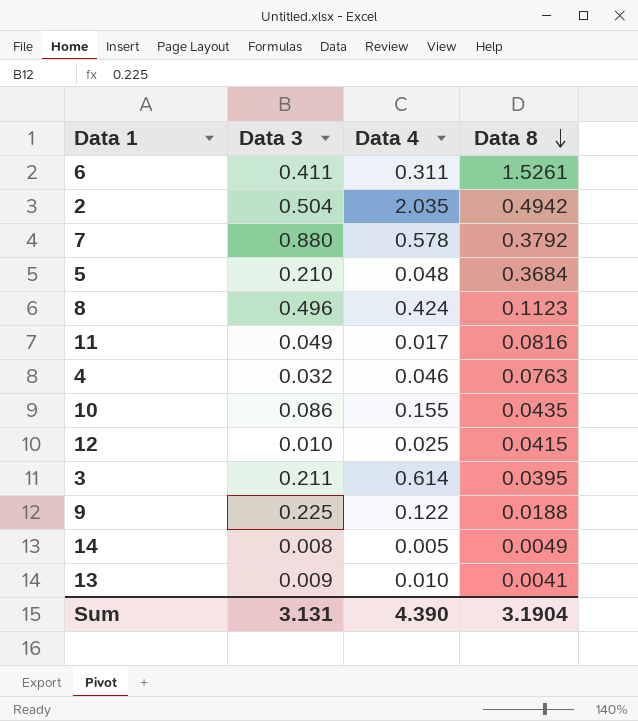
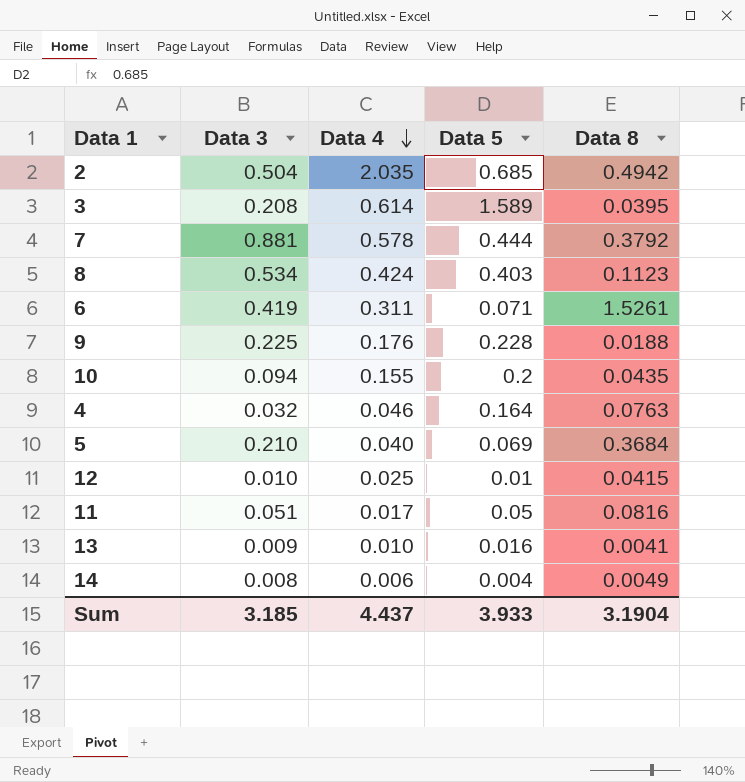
row order: Data 8 descending -> Data 4 descending
column Data 5 | position: none -> 4
3 | Data 3: 0.211 -> 0.208
7 | Data 3: 0.880 -> 0.881
8 | Data 3: 0.496 -> 0.534
6 | Data 3: 0.411 -> 0.419
9 | Data 4: 0.122 -> 0.176
10 | Data 3: 0.086 -> 0.094
5 | Data 4: 0.048 -> 0.040
11 | Data 3: 0.049 -> 0.051
14 | Data 4: 0.005 -> 0.006
Sum | Data 3: 3.131 -> 3.185
Sum | Data 4: 4.390 -> 4.437

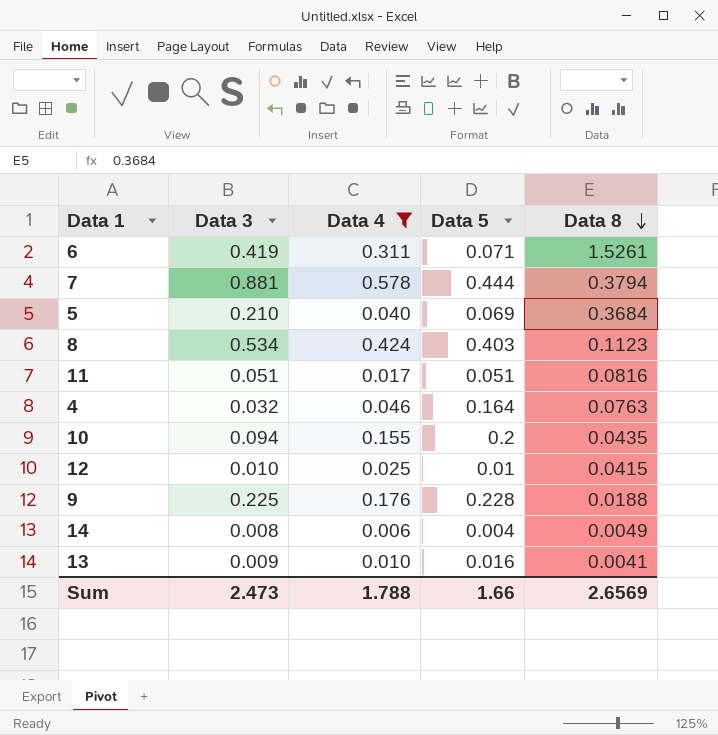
filter: none -> Data 4 <= 0.578
row order: Data 4 descending -> Data 8 descending
7 | Data 8: 0.3792 -> 0.3794
11 | Data 5: 0.05 -> 0.051
Sum | Data 3: 3.185 -> 2.473
Sum | Data 4: 4.437 -> 1.788
Sum | Data 5: 3.933 -> 1.66
Sum | Data 8: 3.1904 -> 2.6569

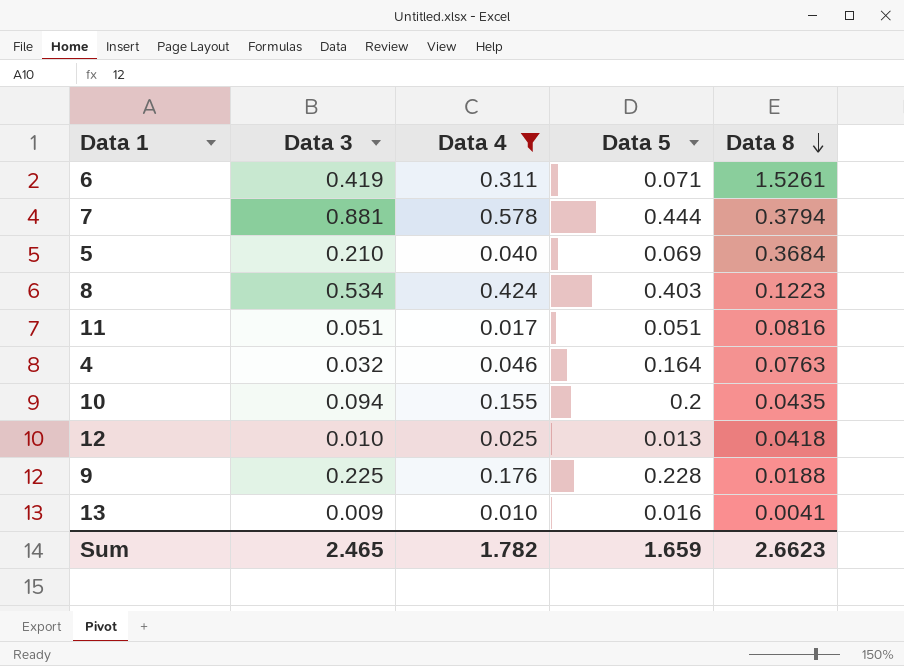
row 14: 0.008 | 0.006 | 0.004 | 0.0049 -> none
8 | Data 8: 0.1123 -> 0.1223
12 | Data 5: 0.01 -> 0.013
12 | Data 8: 0.0415 -> 0.0418
Sum | Data 3: 2.473 -> 2.465
Sum | Data 4: 1.788 -> 1.782
Sum | Data 5: 1.66 -> 1.659
Sum | Data 8: 2.6569 -> 2.6623

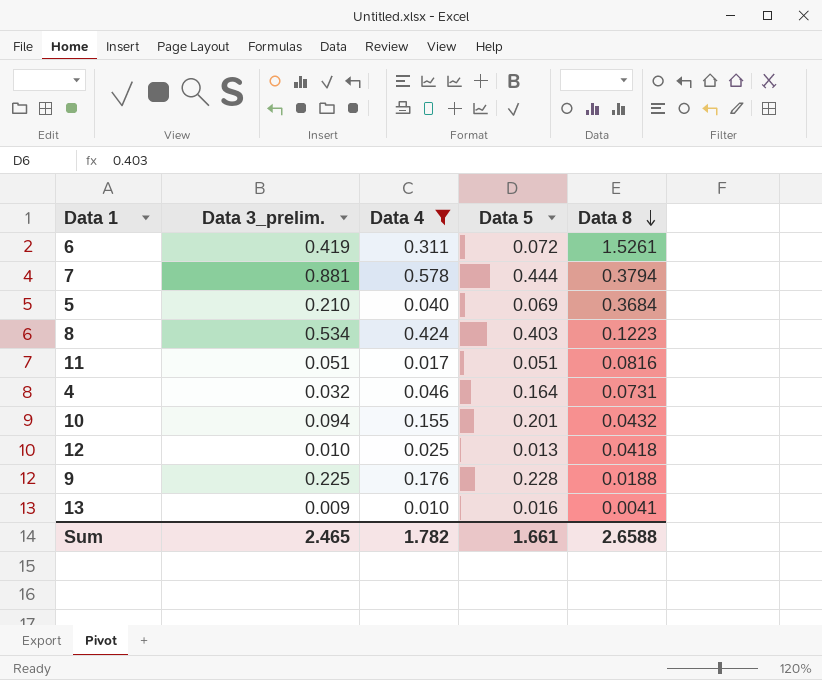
column name: Data 3 -> Data 3_prelim.
6 | Data 5: 0.071 -> 0.072
4 | Data 8: 0.0763 -> 0.0731
10 | Data 5: 0.2 -> 0.201
10 | Data 8: 0.0435 -> 0.0432
Sum | Data 5: 1.659 -> 1.661
Sum | Data 8: 2.6623 -> 2.6588

